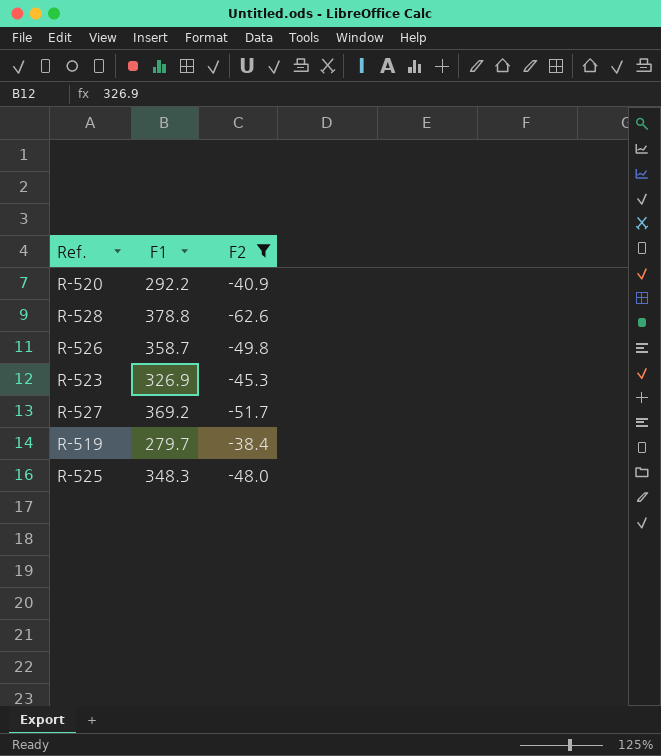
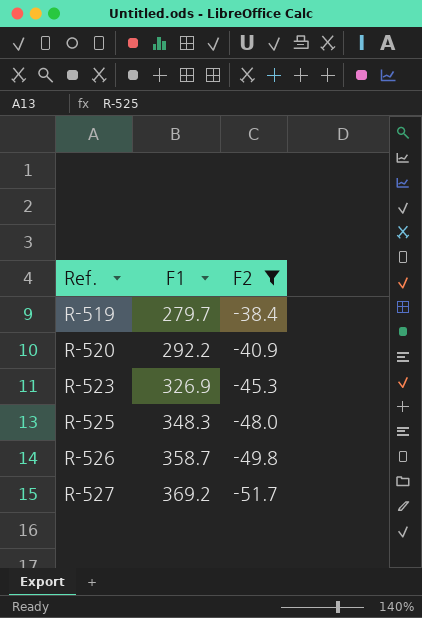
row order: none -> Ref. ascending
row R-528: 378.8 | -62.6 -> none

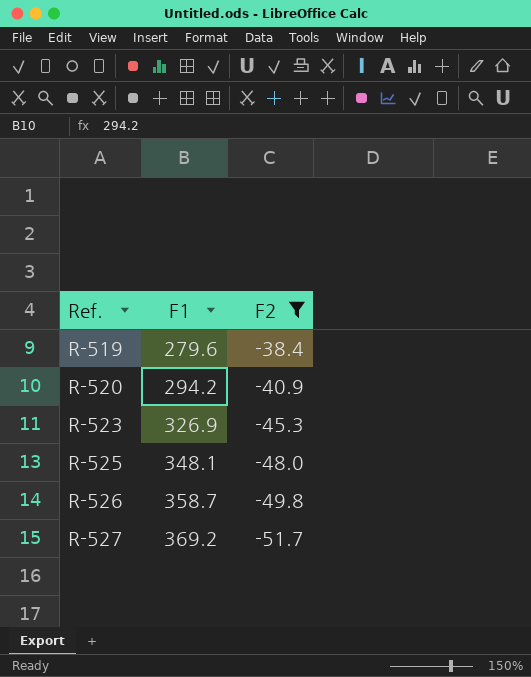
R-519 | F1: 279.7 -> 279.6
R-520 | F1: 292.2 -> 294.2
R-525 | F1: 348.3 -> 348.1

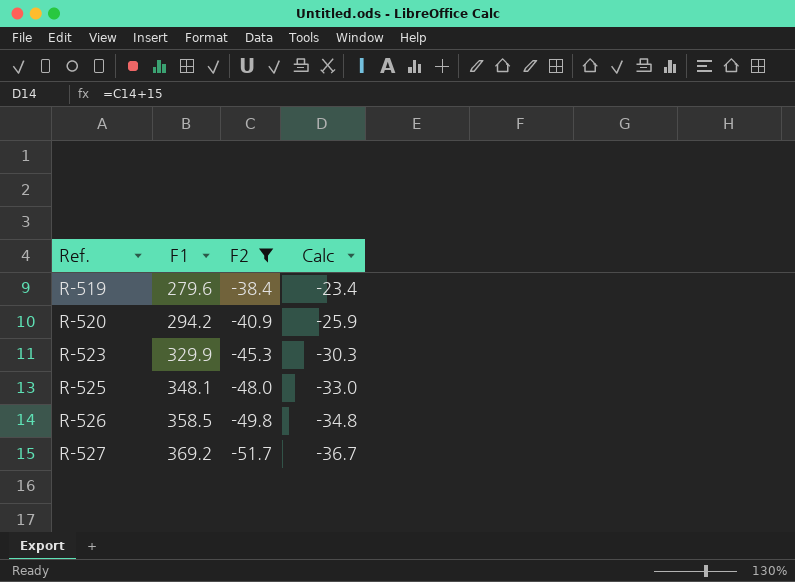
column Calc | formula: none -> [F2] + 15
R-523 | F1: 326.9 -> 329.9
R-526 | F1: 358.7 -> 358.5

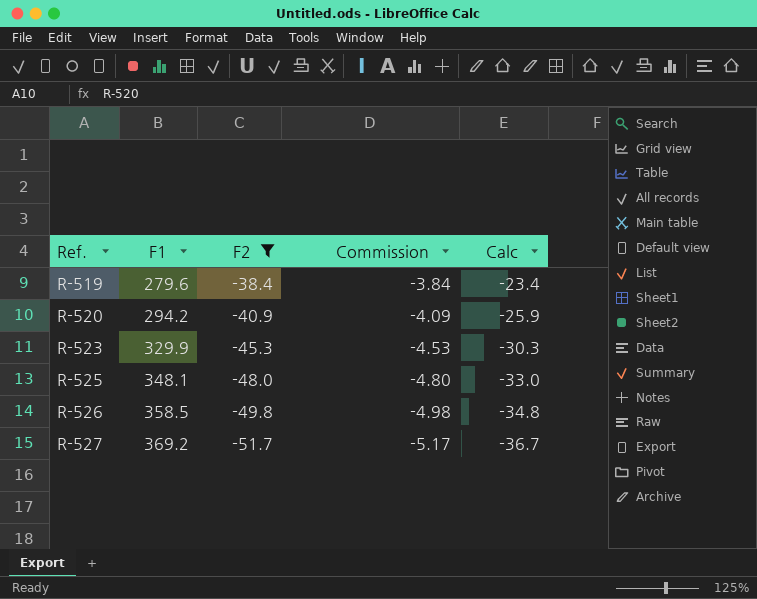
column Commission | formula: none -> [F2] * 0.1

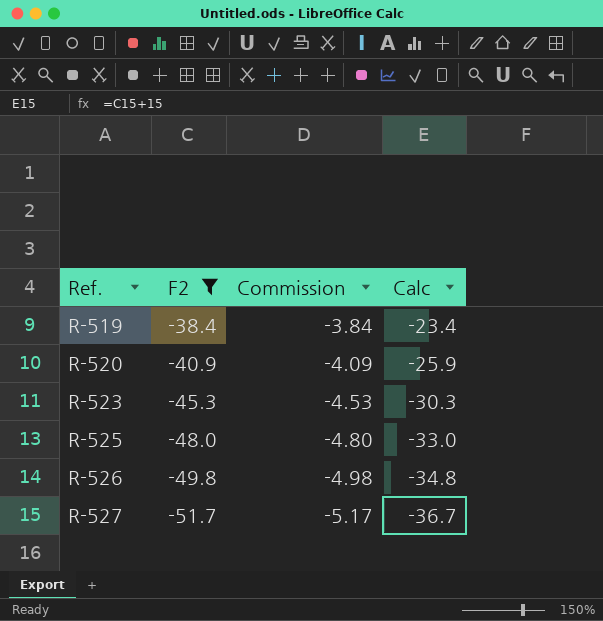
column F1 | position: 2 -> none

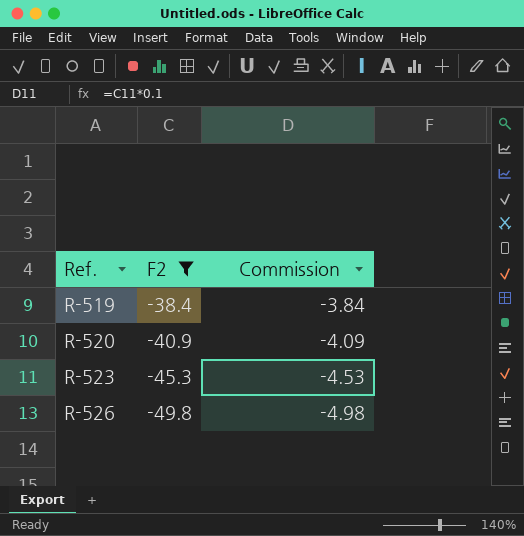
column Calc | formula: [F2] + 15 -> none
row R-525: -48.0 | -4.80 | -33.0 -> none
row R-527: -51.7 | -5.17 | -36.7 -> none

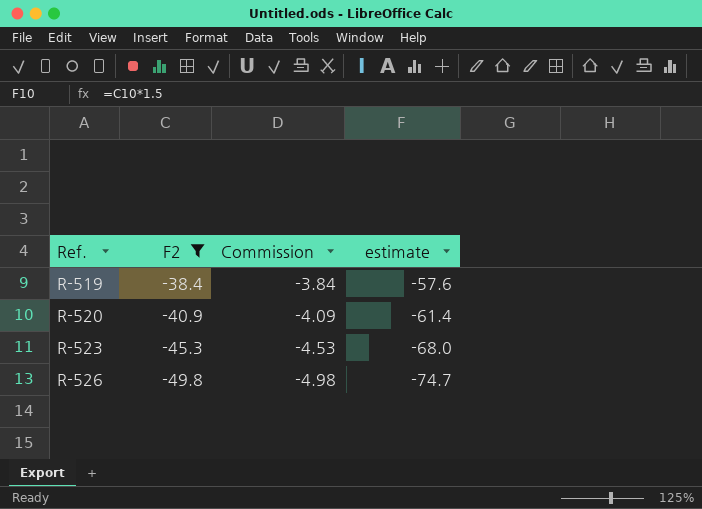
column estimate | formula: none -> [F2] * 1.5

